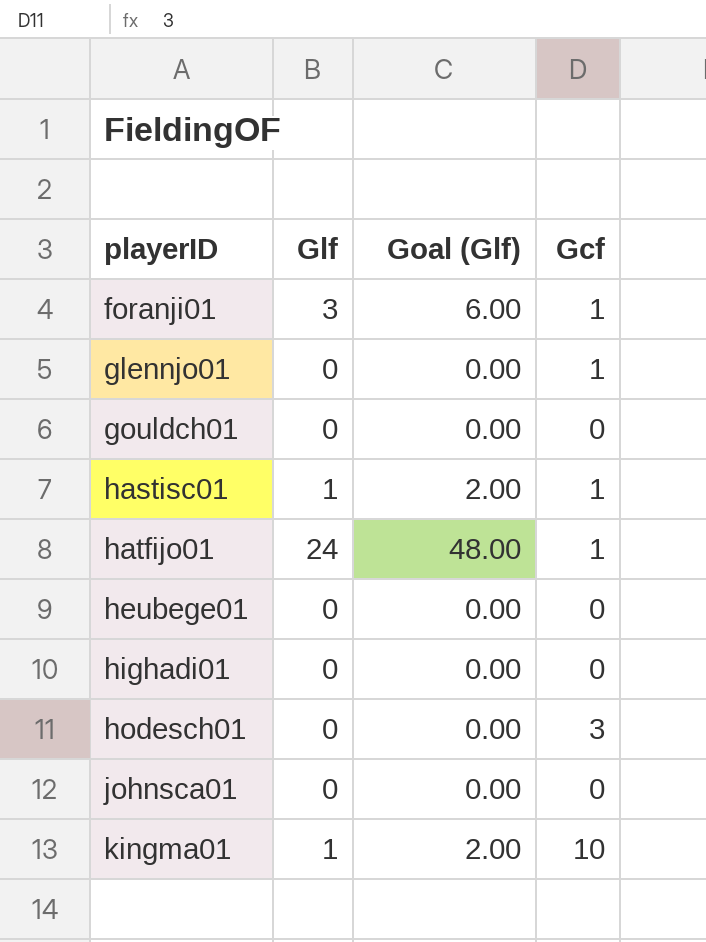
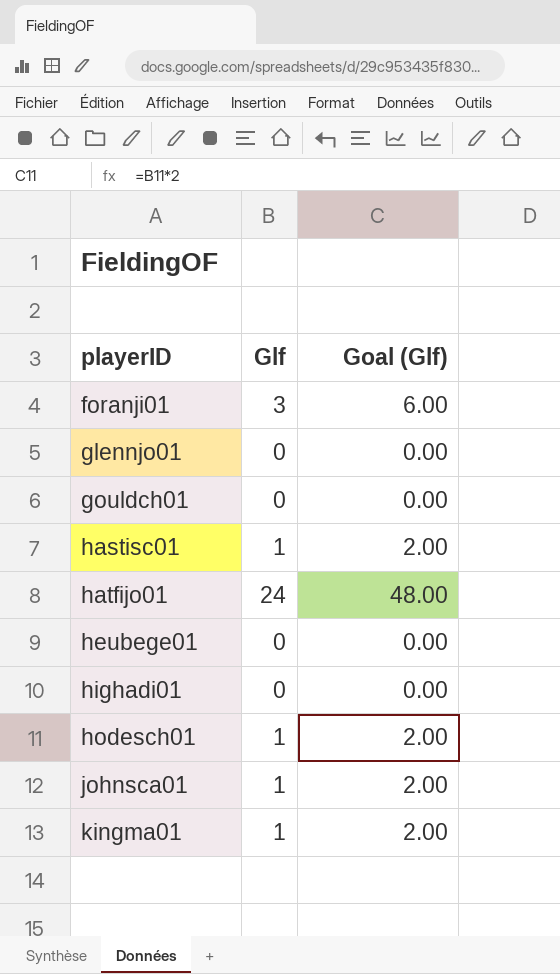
column Gcf | position: 4 -> none
hodesch01 | Glf: 0 -> 1
hodesch01 | Goal (Glf): 0.00 -> 2.00
johnsca01 | Glf: 0 -> 1
johnsca01 | Goal (Glf): 0.00 -> 2.00

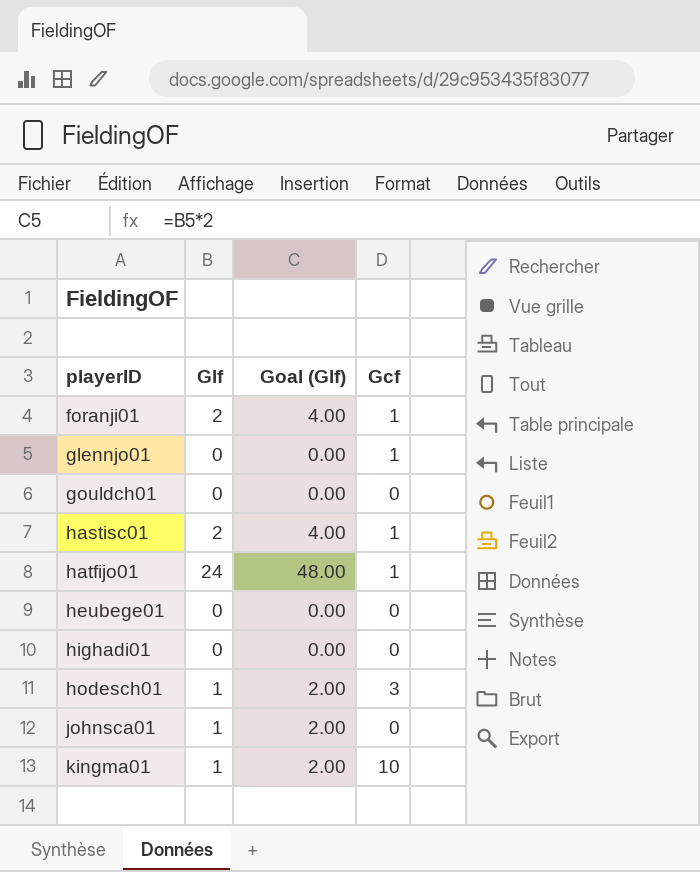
column Gcf | position: none -> 4
foranji01 | Glf: 3 -> 2
foranji01 | Goal (Glf): 6.00 -> 4.00
hastisc01 | Glf: 1 -> 2
hastisc01 | Goal (Glf): 2.00 -> 4.00

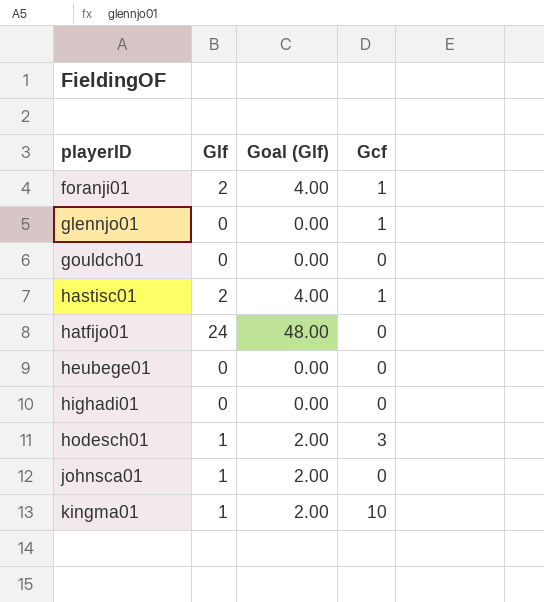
hatfijo01 | Gcf: 1 -> 0

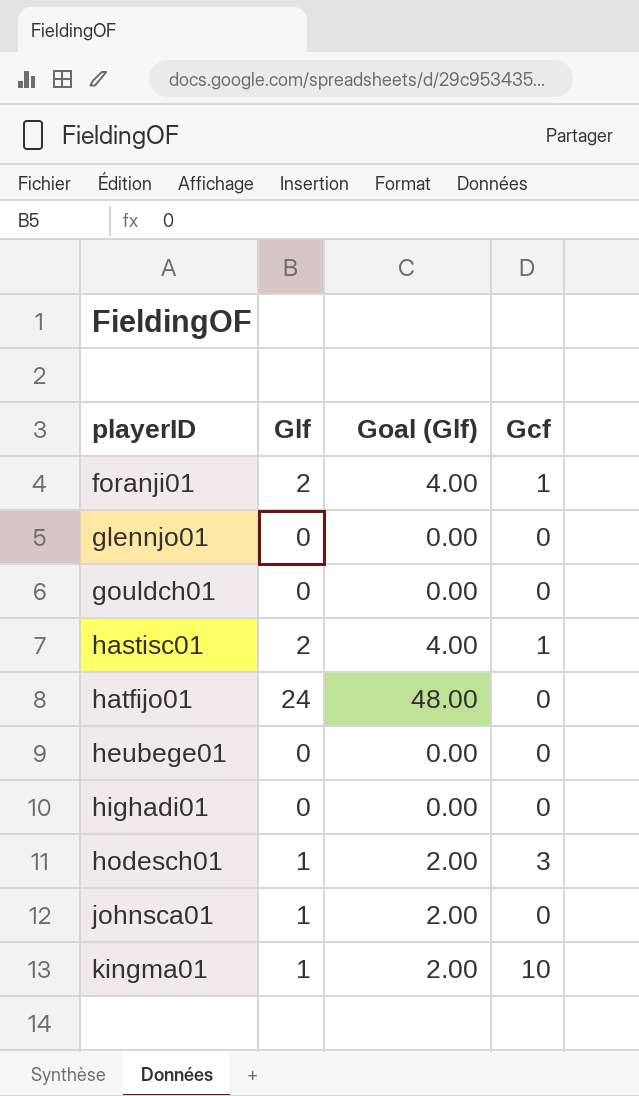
glennjo01 | Gcf: 1 -> 0

